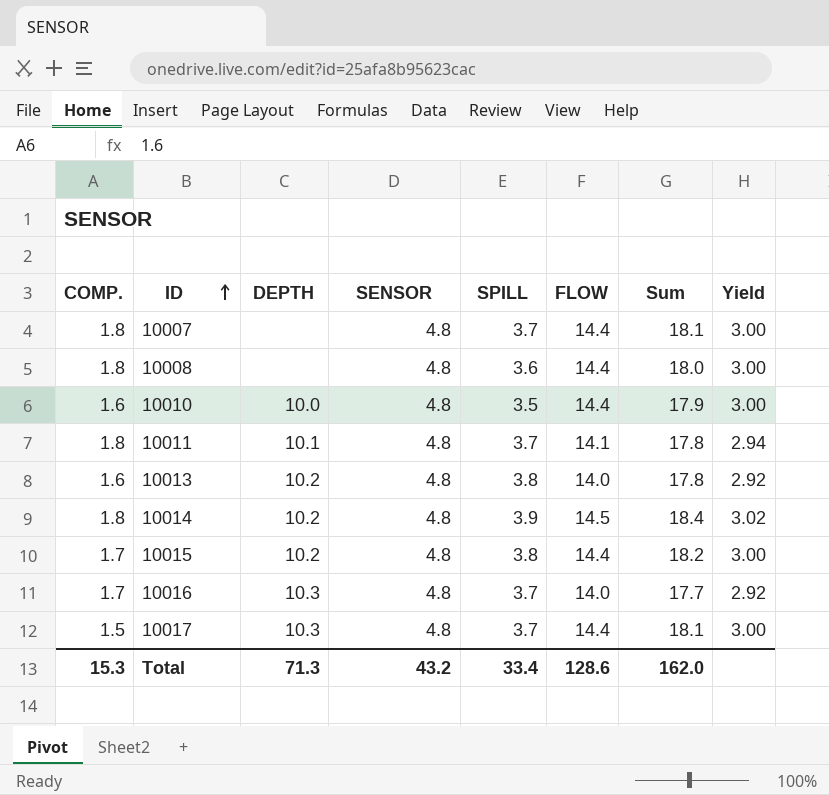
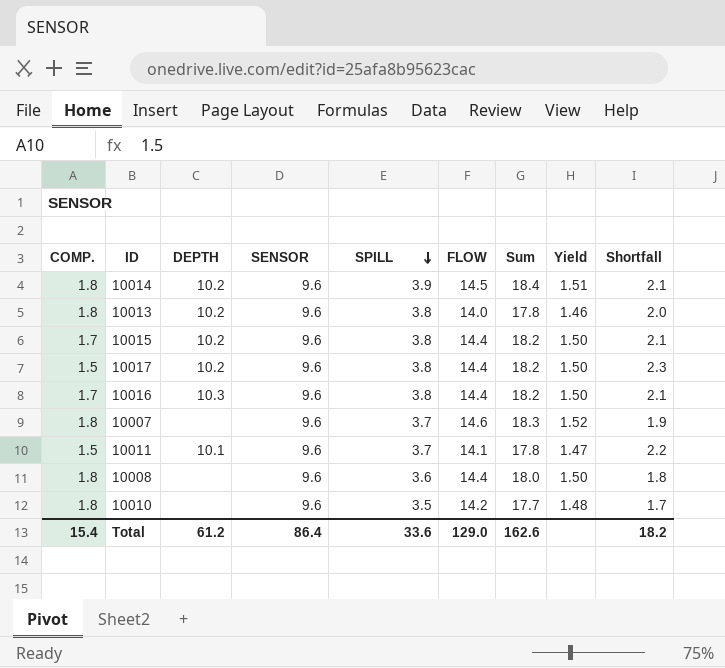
row order: ID ascending -> SPILL descending
column Shortfall | formula: none -> [SPILL] - [COMP.]
10014 | SENSOR: 4.8 -> 9.6
10014 | Yield: 3.02 -> 1.51
10013 | COMP.: 1.6 -> 1.8
10013 | SENSOR: 4.8 -> 9.6
10013 | Yield: 2.92 -> 1.46
10015 | SENSOR: 4.8 -> 9.6
10015 | Yield: 3.00 -> 1.50
10017 | DEPTH: 10.3 -> 10.2
10017 | SENSOR: 4.8 -> 9.6
10017 | SPILL: 3.7 -> 3.8
10017 | Sum: 18.1 -> 18.2
10017 | Yield: 3.00 -> 1.50
10016 | SENSOR: 4.8 -> 9.6
10016 | SPILL: 3.7 -> 3.8
10016 | FLOW: 14.0 -> 14.4
10016 | Sum: 17.7 -> 18.2
10016 | Yield: 2.92 -> 1.50
10007 | SENSOR: 4.8 -> 9.6
10007 | FLOW: 14.4 -> 14.6
10007 | Sum: 18.1 -> 18.3
10007 | Yield: 3.00 -> 1.52
10011 | COMP.: 1.8 -> 1.5
10011 | SENSOR: 4.8 -> 9.6
10011 | Yield: 2.94 -> 1.47
10008 | SENSOR: 4.8 -> 9.6
10008 | Yield: 3.00 -> 1.50
10010 | COMP.: 1.6 -> 1.8
10010 | DEPTH: 10.0 -> none
10010 | SENSOR: 4.8 -> 9.6
10010 | FLOW: 14.4 -> 14.2
10010 | Sum: 17.9 -> 17.7
10010 | Yield: 3.00 -> 1.48
Total | COMP.: 15.3 -> 15.4
Total | DEPTH: 71.3 -> 61.2
Total | SENSOR: 43.2 -> 86.4
Total | SPILL: 33.4 -> 33.6
Total | FLOW: 128.6 -> 129.0
Total | Sum: 162.0 -> 162.6

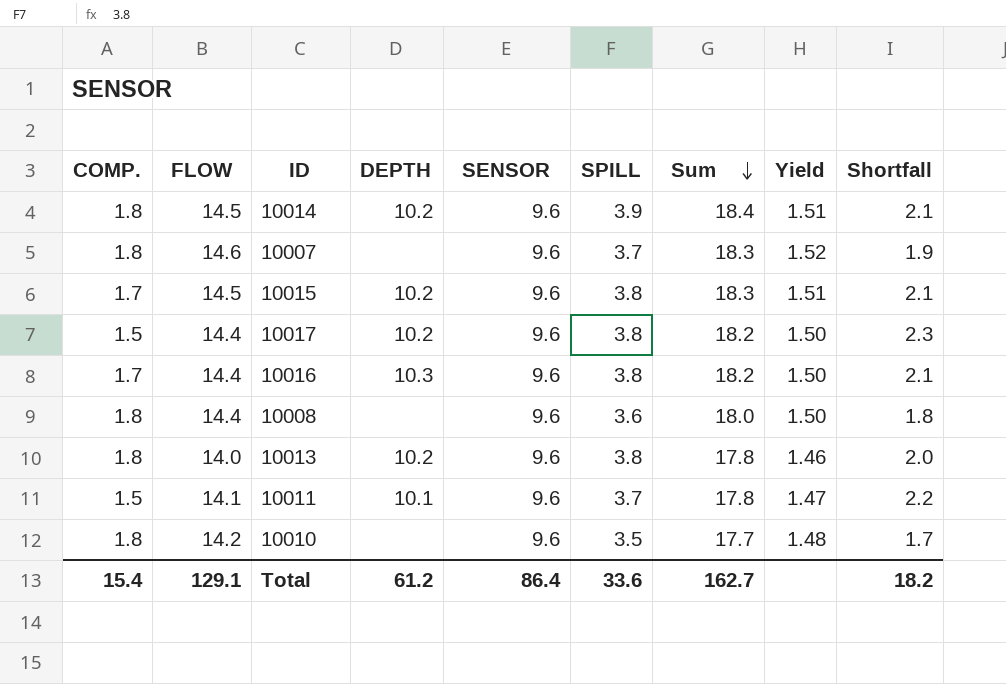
row order: SPILL descending -> Sum descending
column FLOW | position: 6 -> 2
10015 | FLOW: 14.4 -> 14.5
10015 | Sum: 18.2 -> 18.3
10015 | Yield: 1.50 -> 1.51
Total | FLOW: 129.0 -> 129.1
Total | Sum: 162.6 -> 162.7

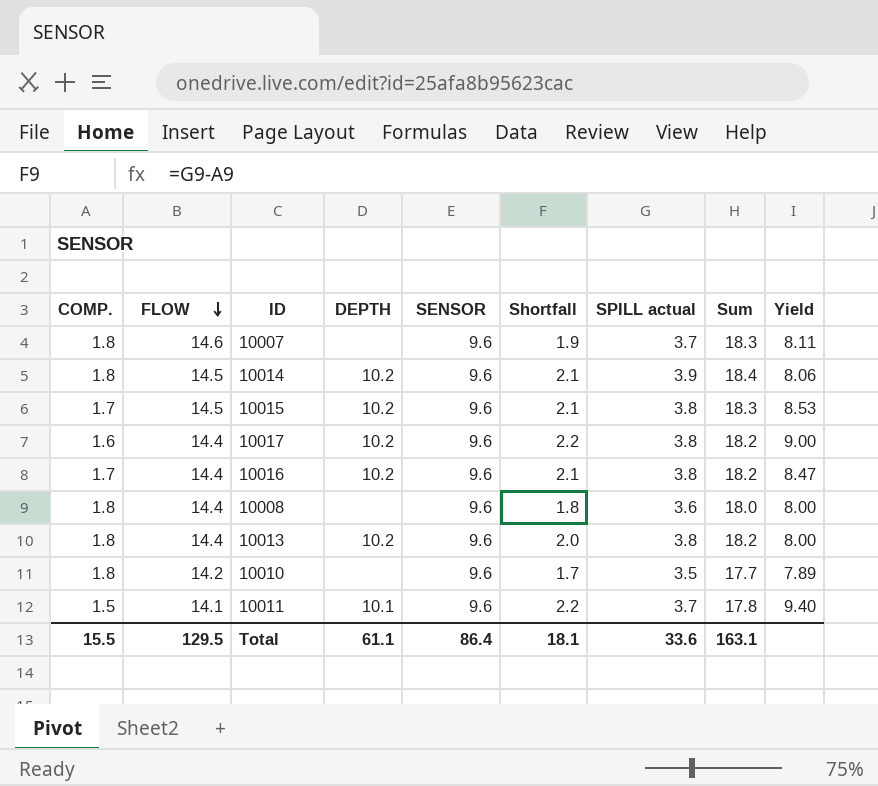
row order: Sum descending -> FLOW descending
column Shortfall | position: 9 -> 6
column name: SPILL -> SPILL actual
column Yield | formula: [FLOW] / [SENSOR] -> [FLOW] / [COMP.]
10017 | COMP.: 1.5 -> 1.6
10017 | Shortfall: 2.3 -> 2.2
10016 | DEPTH: 10.3 -> 10.2
10013 | FLOW: 14.0 -> 14.4
10013 | Sum: 17.8 -> 18.2
Total | COMP.: 15.4 -> 15.5
Total | FLOW: 129.1 -> 129.5
Total | DEPTH: 61.2 -> 61.1
Total | Shortfall: 18.2 -> 18.1
Total | Sum: 162.7 -> 163.1

